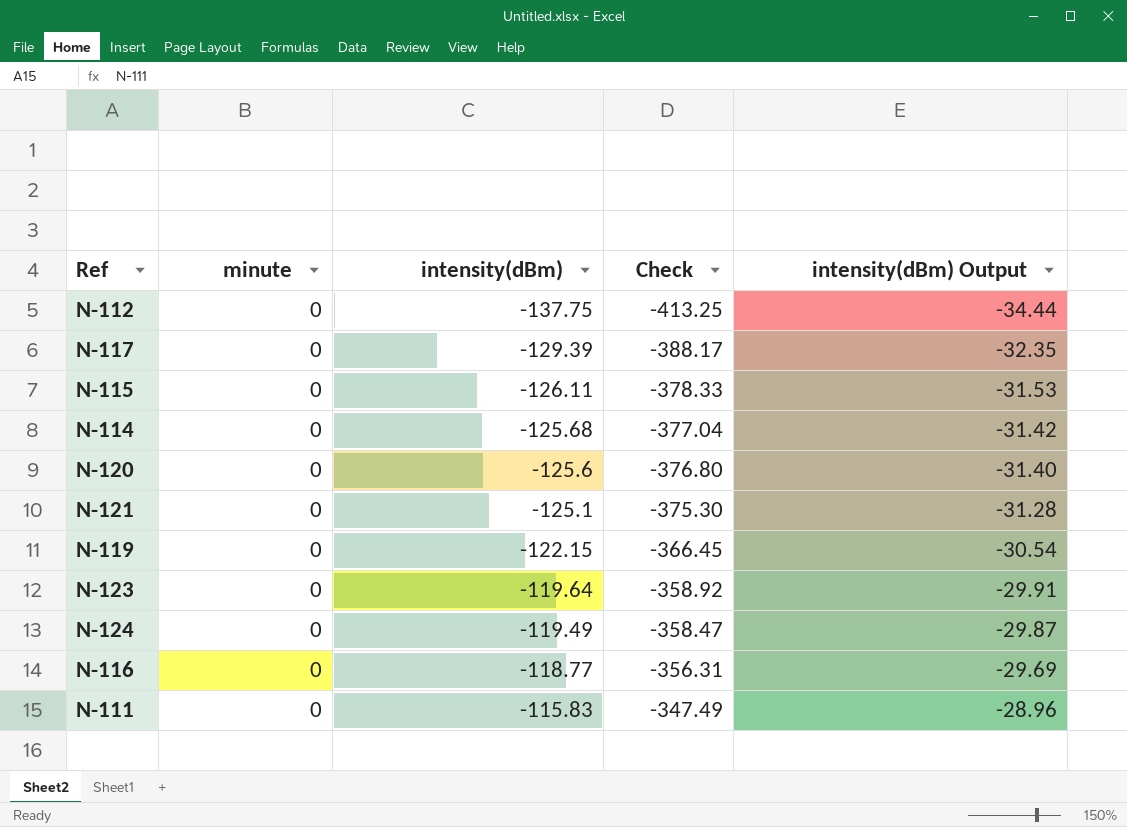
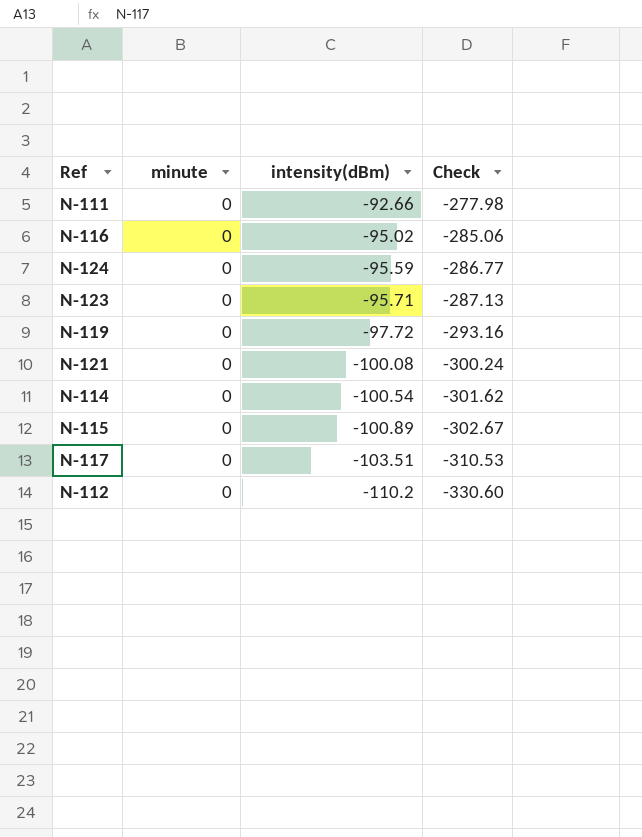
row order: intensity(dBm) ascending -> intensity(dBm) descending
column intensity(dBm) Output | formula: [intensity(dBm)] * 0.25 -> none
row N-120: 0 | -125.6 | -376.80 | -31.40 -> none
N-111 | intensity(dBm): -115.83 -> -92.66
N-111 | Check: -347.49 -> -277.98
N-116 | intensity(dBm): -118.77 -> -95.02
N-116 | Check: -356.31 -> -285.06
N-124 | intensity(dBm): -119.49 -> -95.59
N-124 | Check: -358.47 -> -286.77
N-123 | intensity(dBm): -119.64 -> -95.71
N-123 | Check: -358.92 -> -287.13
N-119 | intensity(dBm): -122.15 -> -97.72
N-119 | Check: -366.45 -> -293.16
N-121 | intensity(dBm): -125.1 -> -100.08
N-121 | Check: -375.30 -> -300.24
N-114 | intensity(dBm): -125.68 -> -100.54
N-114 | Check: -377.04 -> -301.62
N-115 | intensity(dBm): -126.11 -> -100.89
N-115 | Check: -378.33 -> -302.67
N-117 | intensity(dBm): -129.39 -> -103.51
N-117 | Check: -388.17 -> -310.53
N-112 | intensity(dBm): -137.75 -> -110.2
N-112 | Check: -413.25 -> -330.60

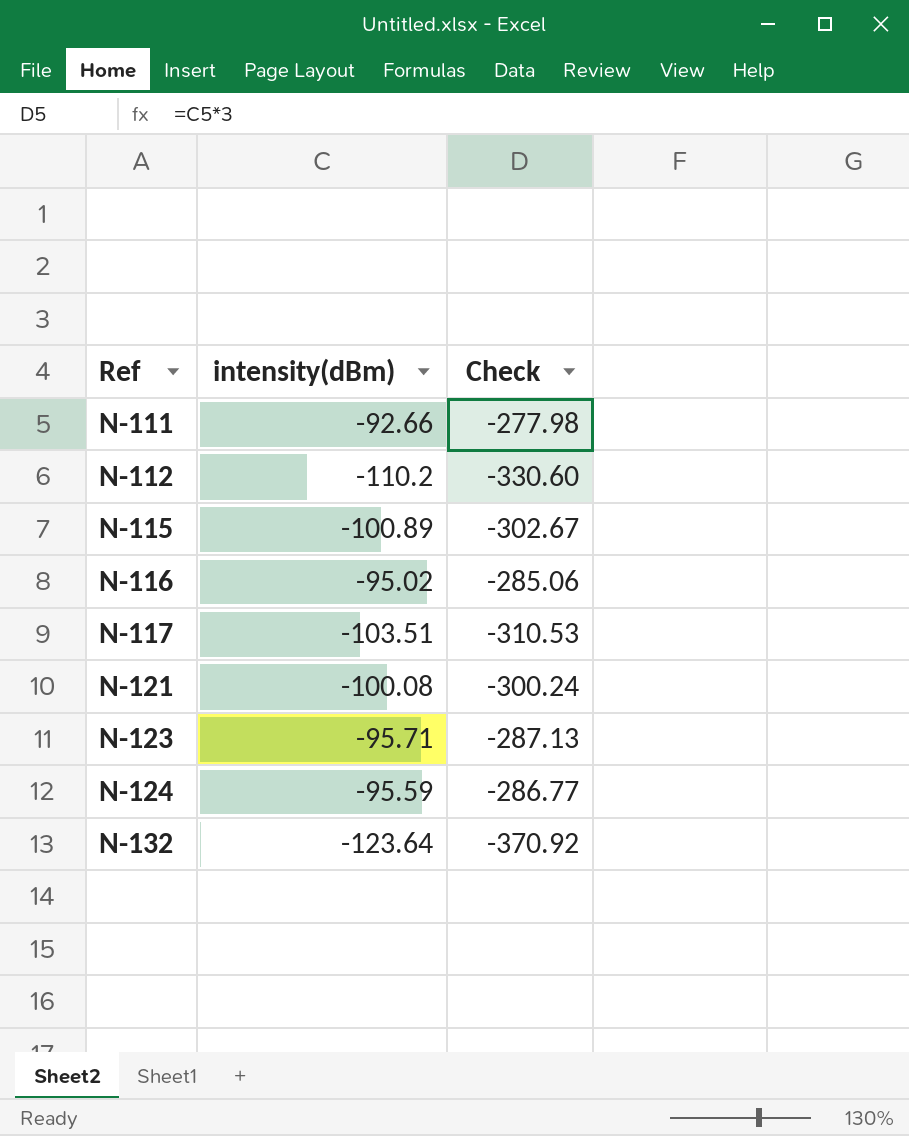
row order: intensity(dBm) descending -> Ref ascending
column minute | position: 2 -> none
row N-119: 0 | -97.72 | -293.16 -> none
row N-114: 0 | -100.54 | -301.62 -> none
row N-132: none -> -123.64 | -370.92

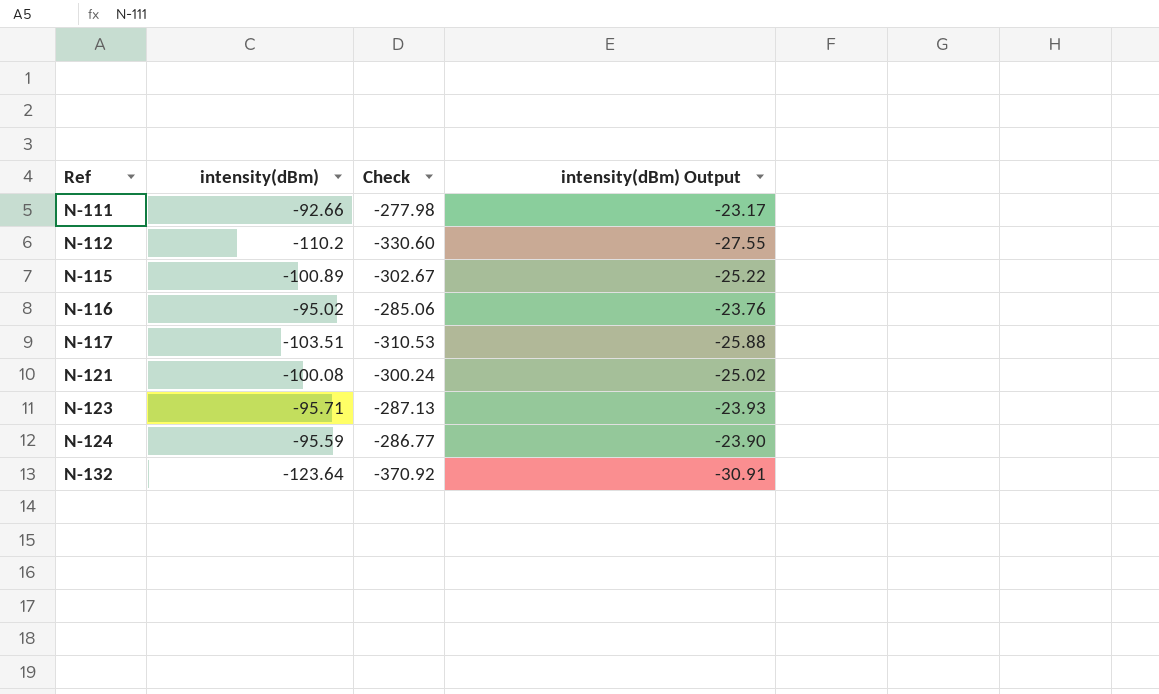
column intensity(dBm) Output | formula: none -> [intensity(dBm)] * 0.25

